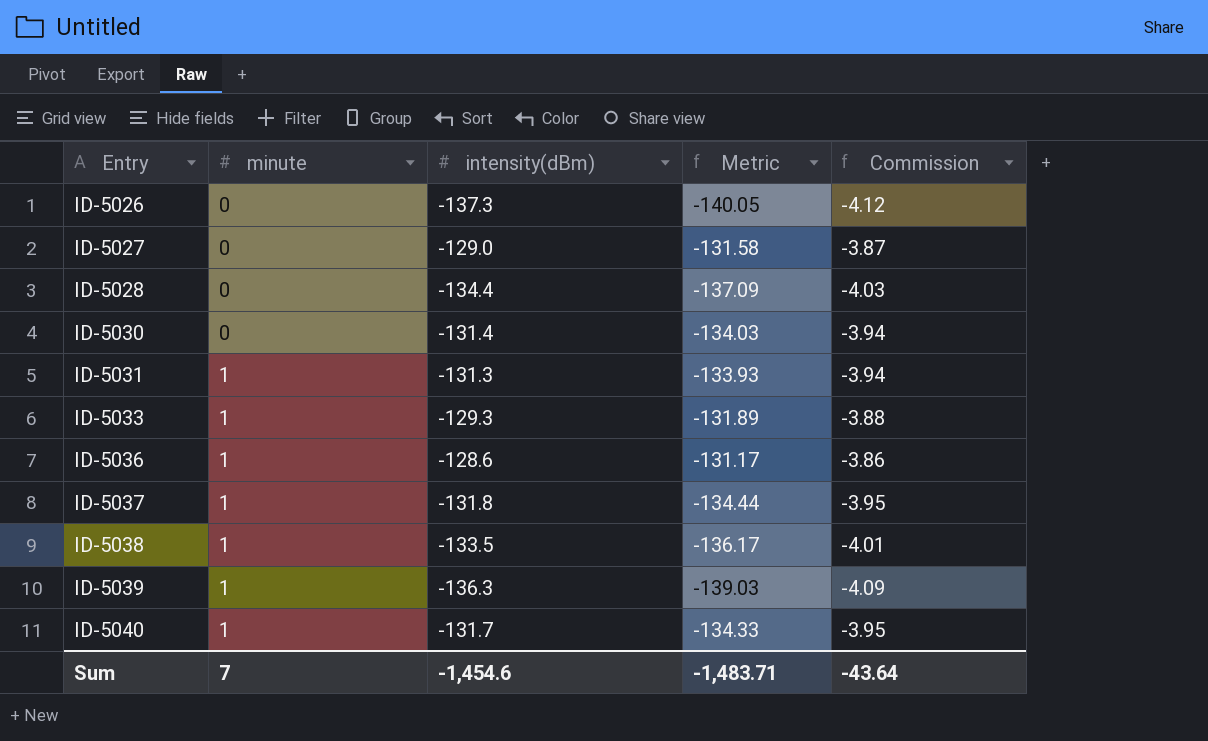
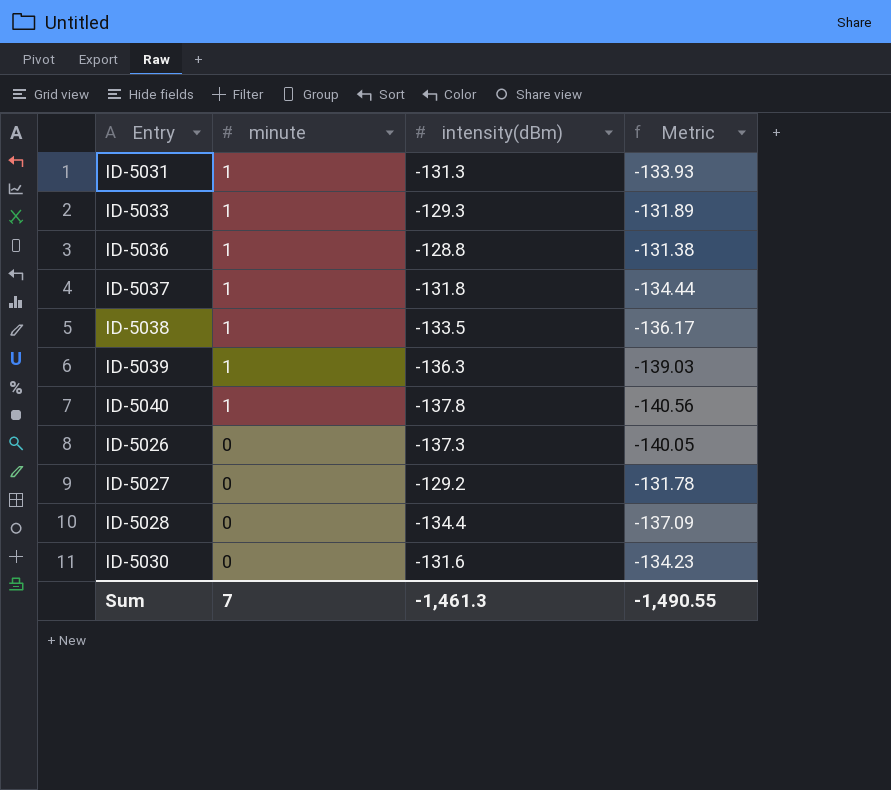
row order: Entry ascending -> minute descending
column Commission | formula: [intensity(dBm)] * 0.03 -> none
ID-5036 | intensity(dBm): -128.6 -> -128.8
ID-5036 | Metric: -131.17 -> -131.38
ID-5040 | intensity(dBm): -131.7 -> -137.8
ID-5040 | Metric: -134.33 -> -140.56
ID-5027 | intensity(dBm): -129.0 -> -129.2
ID-5027 | Metric: -131.58 -> -131.78
ID-5030 | intensity(dBm): -131.4 -> -131.6
ID-5030 | Metric: -134.03 -> -134.23
Sum | intensity(dBm): -1,454.6 -> -1,461.3
Sum | Metric: -1,483.71 -> -1,490.55

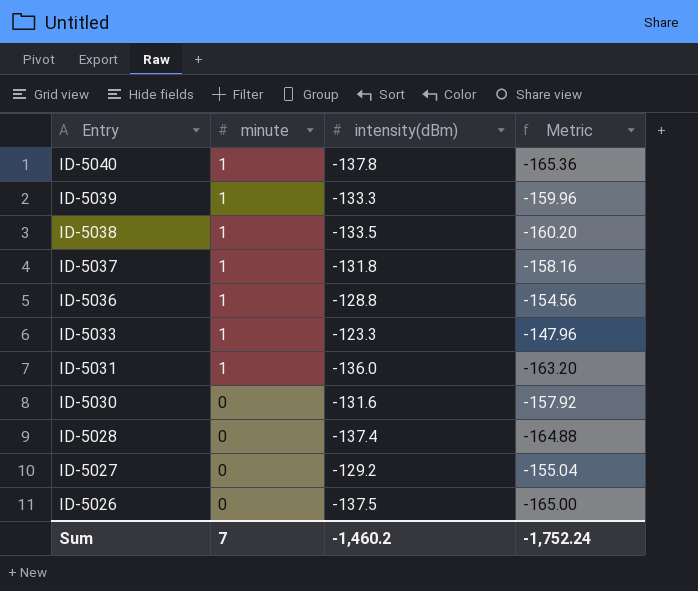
row order: minute descending -> Entry descending
column Metric | formula: [intensity(dBm)] * 1.02 -> [intensity(dBm)] * 1.2
ID-5039 | intensity(dBm): -136.3 -> -133.3
ID-5033 | intensity(dBm): -129.3 -> -123.3
ID-5031 | intensity(dBm): -131.3 -> -136.0
ID-5028 | intensity(dBm): -134.4 -> -137.4
ID-5026 | intensity(dBm): -137.3 -> -137.5
Sum | intensity(dBm): -1,461.3 -> -1,460.2
Sum | Metric: -1,490.55 -> -1,752.24

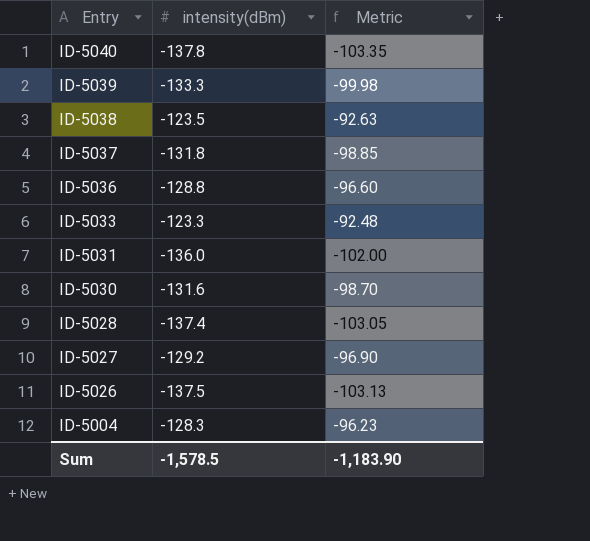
column minute | position: 2 -> none
column Metric | formula: [intensity(dBm)] * 1.2 -> [intensity(dBm)] * 0.75
ID-5038 | intensity(dBm): -133.5 -> -123.5
row ID-5004: none -> -128.3 | -96.23
Sum | intensity(dBm): -1,460.2 -> -1,578.5
Sum | Metric: -1,752.24 -> -1,183.90

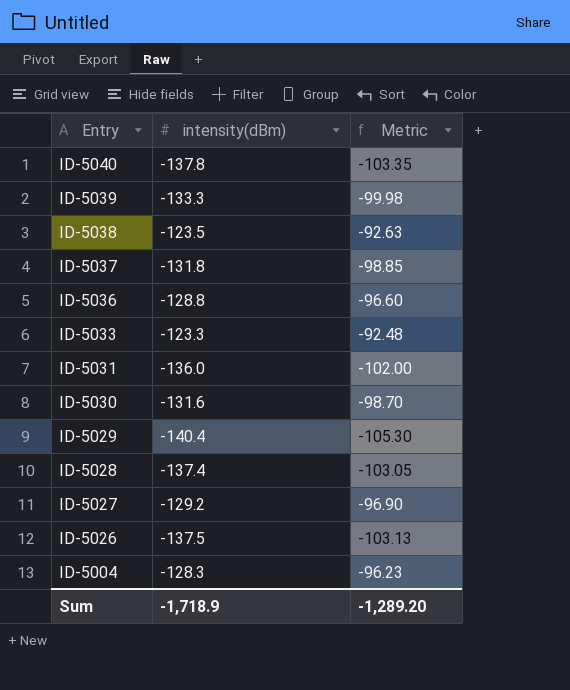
row ID-5029: none -> -140.4 | -105.30
Sum | intensity(dBm): -1,578.5 -> -1,718.9
Sum | Metric: -1,183.90 -> -1,289.20

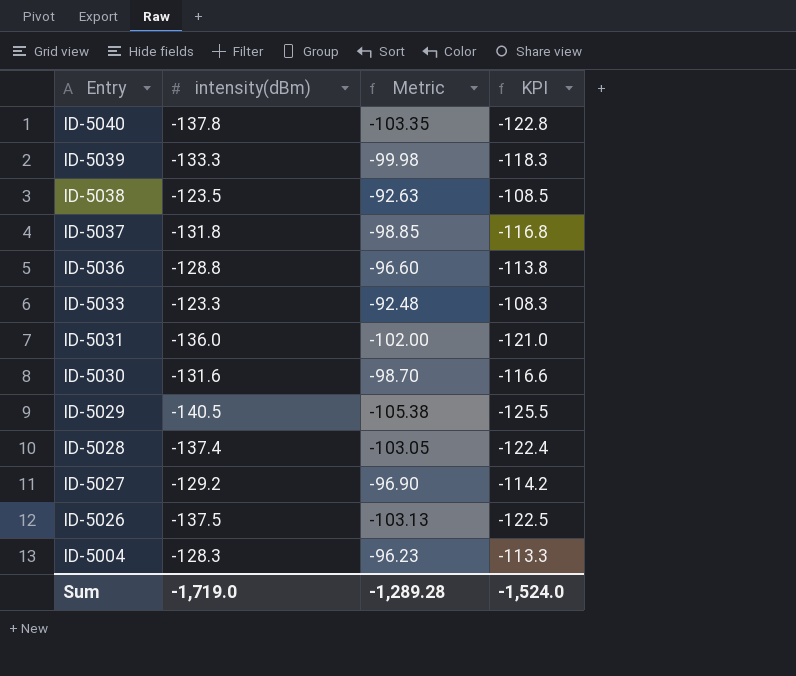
column KPI | formula: none -> [intensity(dBm)] + 15
ID-5029 | intensity(dBm): -140.4 -> -140.5
ID-5029 | Metric: -105.30 -> -105.38
Sum | intensity(dBm): -1,718.9 -> -1,719.0
Sum | Metric: -1,289.20 -> -1,289.28

